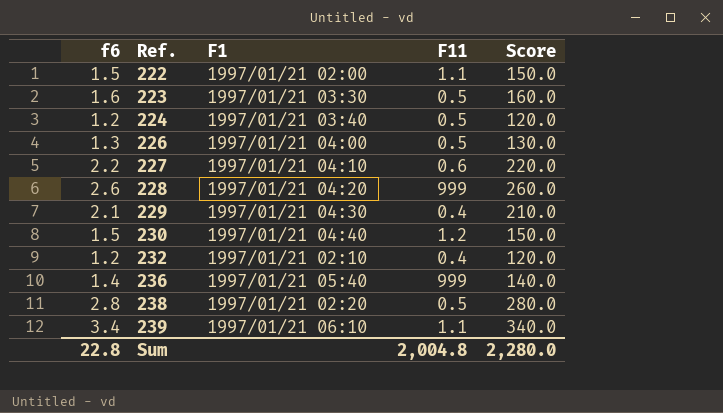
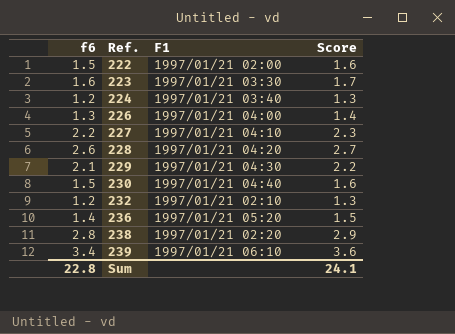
column F11 | position: 4 -> none
column Score | formula: [f6] * 100 -> [f6] * 1.05
236 | F1: 1997/01/21 05:40 -> 1997/01/21 05:20
Sum | Score: 2,280.0 -> 24.1

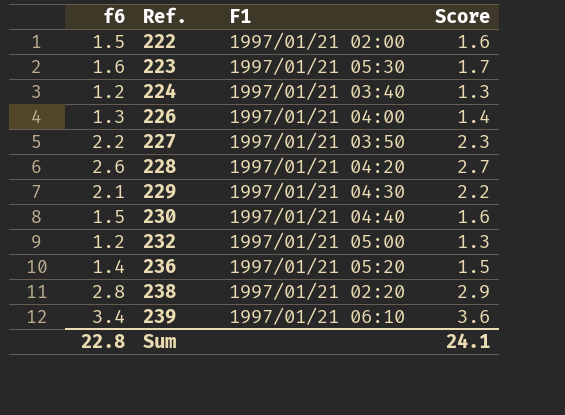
223 | F1: 1997/01/21 03:30 -> 1997/01/21 05:30
227 | F1: 1997/01/21 04:10 -> 1997/01/21 03:50
232 | F1: 1997/01/21 02:10 -> 1997/01/21 05:00

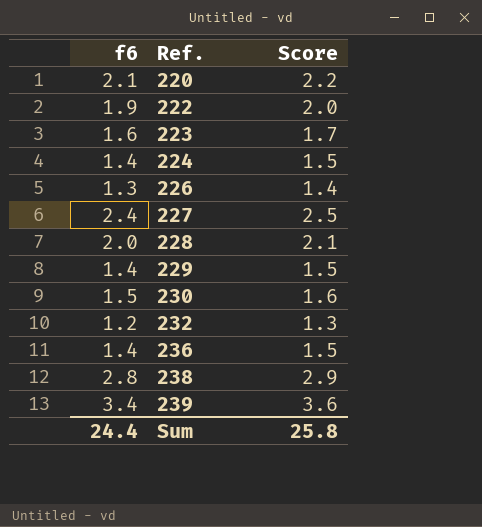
column F1 | position: 3 -> none
row 220: none -> 2.1 | 2.2
222 | f6: 1.5 -> 1.9
222 | Score: 1.6 -> 2.0
224 | f6: 1.2 -> 1.4
224 | Score: 1.3 -> 1.5
227 | f6: 2.2 -> 2.4
227 | Score: 2.3 -> 2.5
228 | f6: 2.6 -> 2.0
228 | Score: 2.7 -> 2.1
229 | f6: 2.1 -> 1.4
229 | Score: 2.2 -> 1.5
Sum | f6: 22.8 -> 24.4
Sum | Score: 24.1 -> 25.8

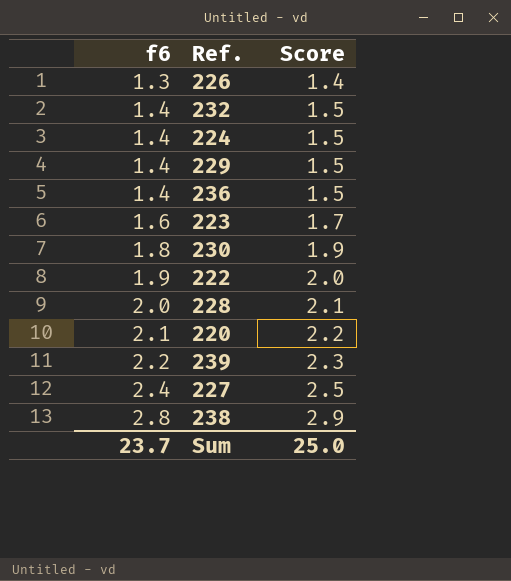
row order: Ref. ascending -> f6 ascending
232 | f6: 1.2 -> 1.4
232 | Score: 1.3 -> 1.5
230 | f6: 1.5 -> 1.8
230 | Score: 1.6 -> 1.9
239 | f6: 3.4 -> 2.2
239 | Score: 3.6 -> 2.3
Sum | f6: 24.4 -> 23.7
Sum | Score: 25.8 -> 25.0

